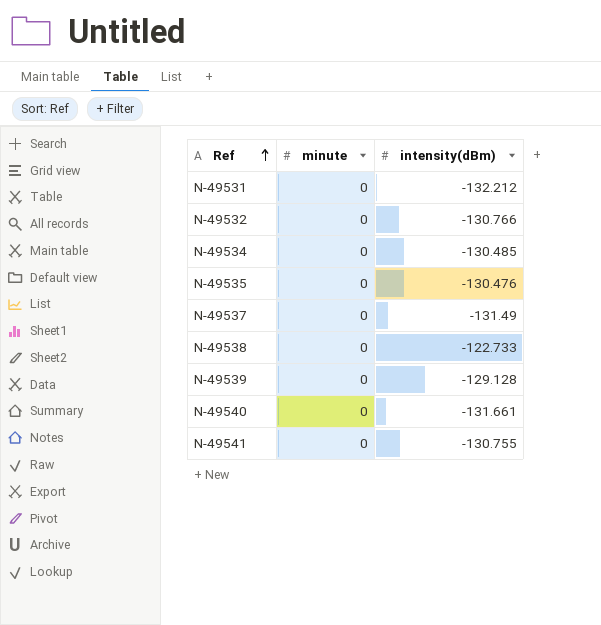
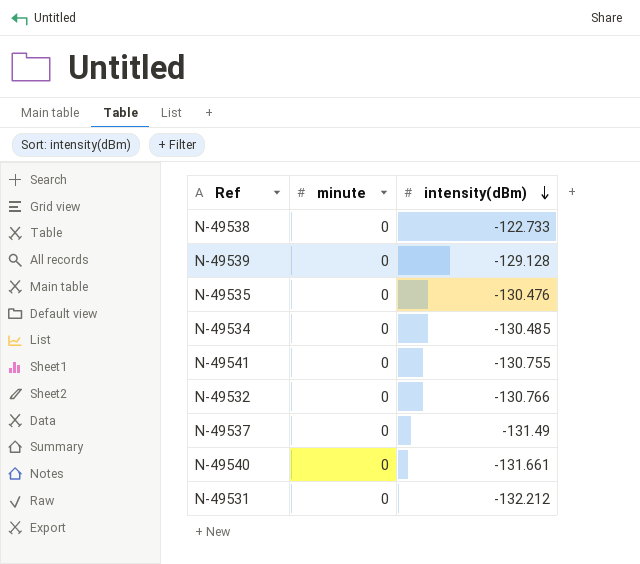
row order: Ref ascending -> intensity(dBm) descending

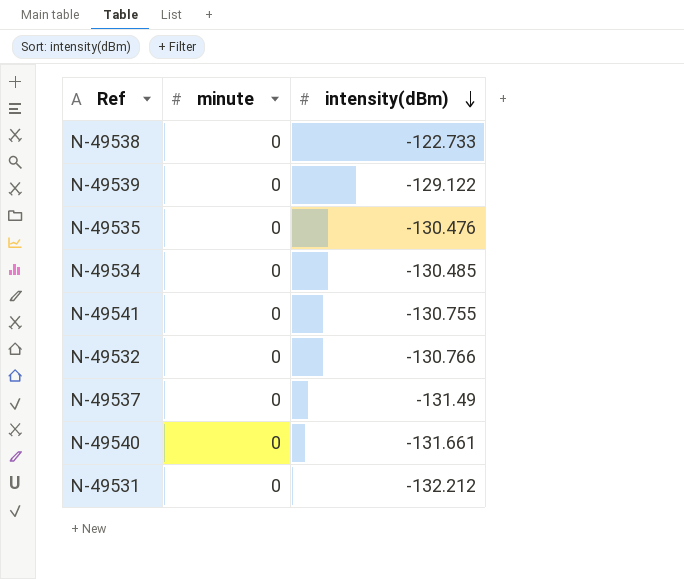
N-49539 | intensity(dBm): -129.128 -> -129.122

